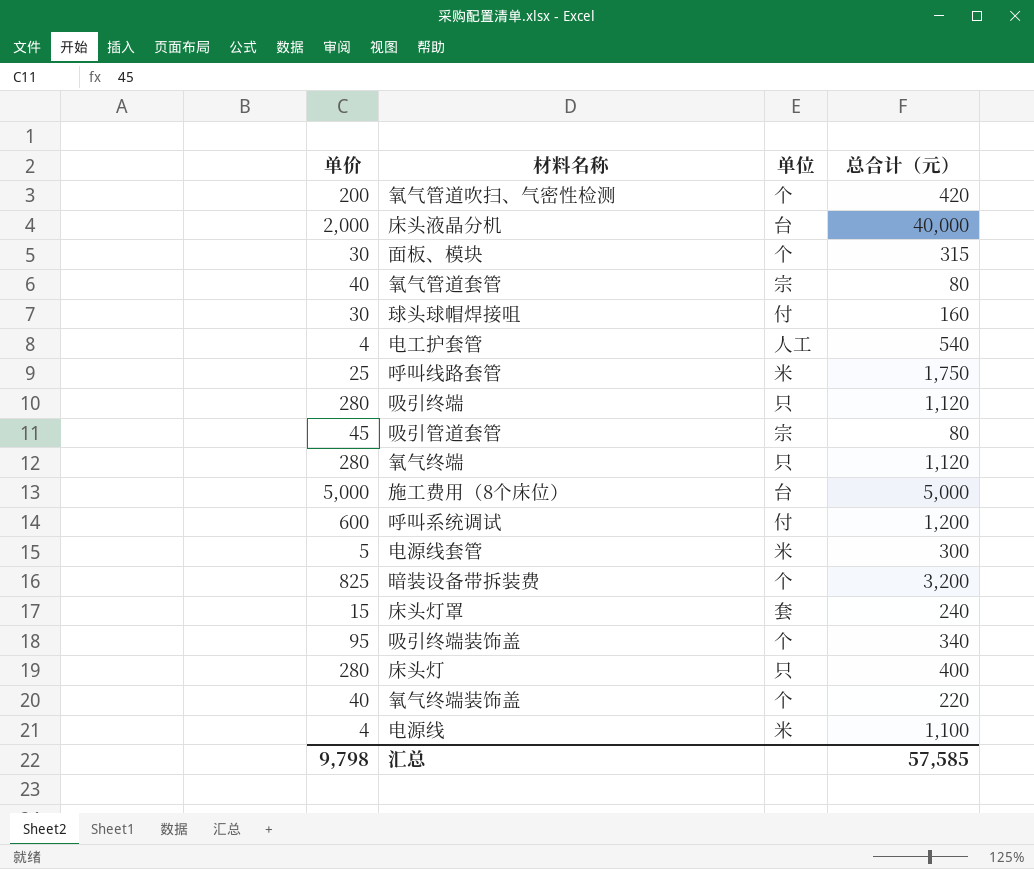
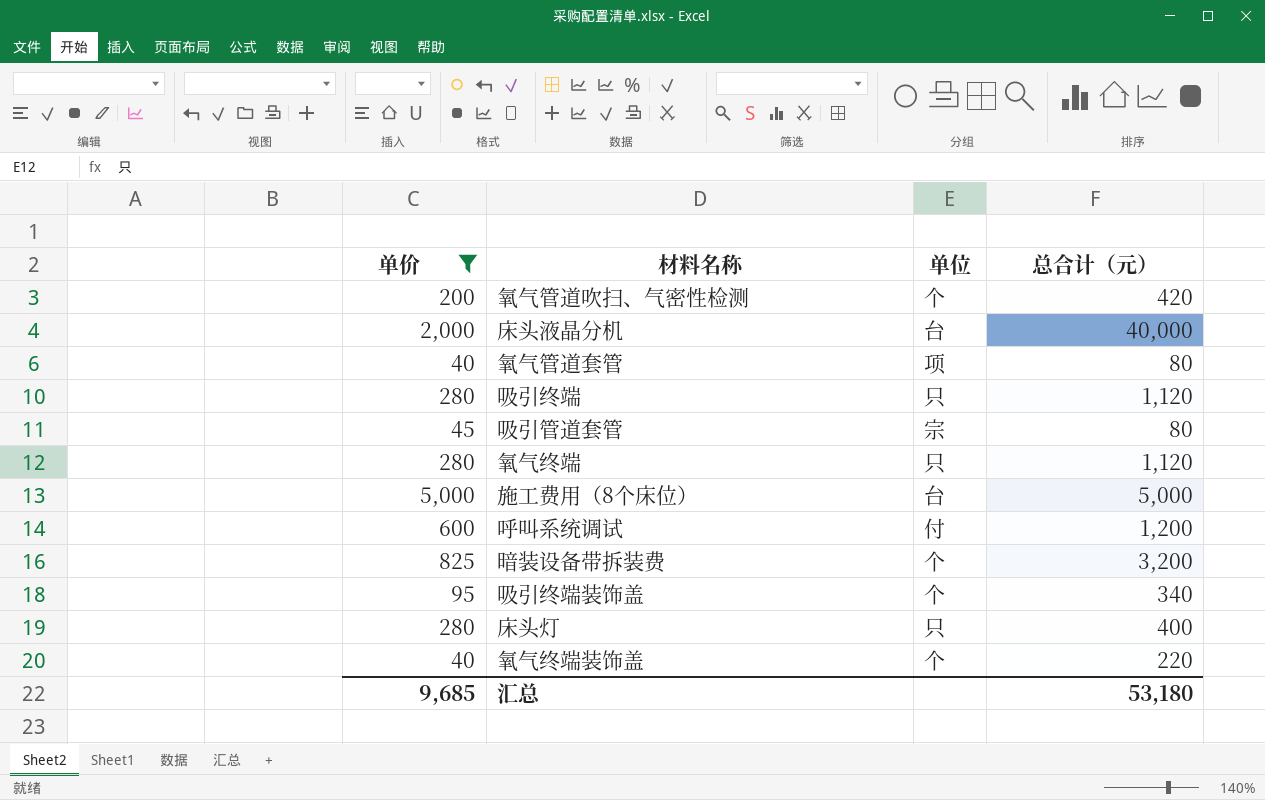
filter: none -> 单价 >= 40
氧气管道套管 | 单位: 宗 -> 项
汇总 | 单价: 9,798 -> 9,685
汇总 | 总合计（元）: 57,585 -> 53,180

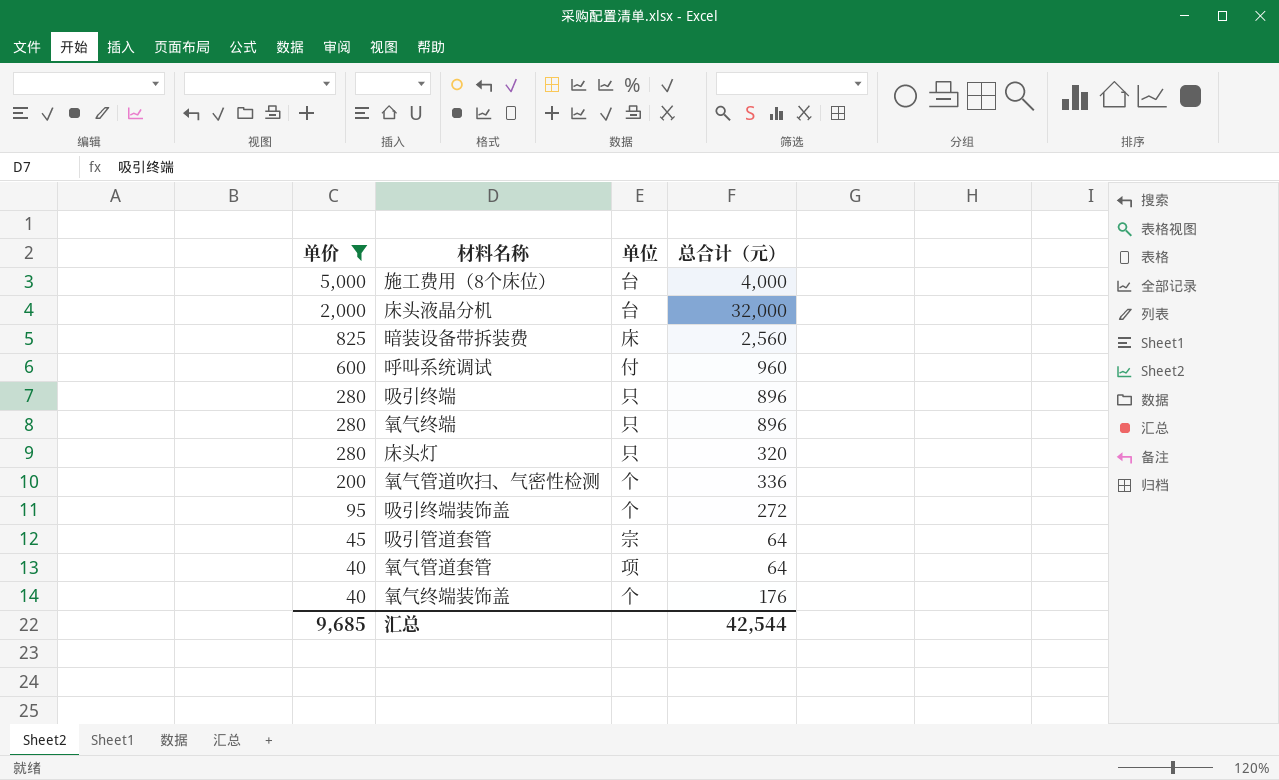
row order: none -> 单价 descending
施工费用（8个床位） | 总合计（元）: 5,000 -> 4,000
床头液晶分机 | 总合计（元）: 40,000 -> 32,000
暗装设备带拆装费 | 单位: 个 -> 床
暗装设备带拆装费 | 总合计（元）: 3,200 -> 2,560
呼叫系统调试 | 总合计（元）: 1,200 -> 960
吸引终端 | 总合计（元）: 1,120 -> 896
氧气终端 | 总合计（元）: 1,120 -> 896
床头灯 | 总合计（元）: 400 -> 320
氧气管道吹扫、气密性检测 | 总合计（元）: 420 -> 336
吸引终端装饰盖 | 总合计（元）: 340 -> 272
吸引管道套管 | 总合计（元）: 80 -> 64
氧气管道套管 | 总合计（元）: 80 -> 64
氧气终端装饰盖 | 总合计（元）: 220 -> 176
汇总 | 总合计（元）: 53,180 -> 42,544

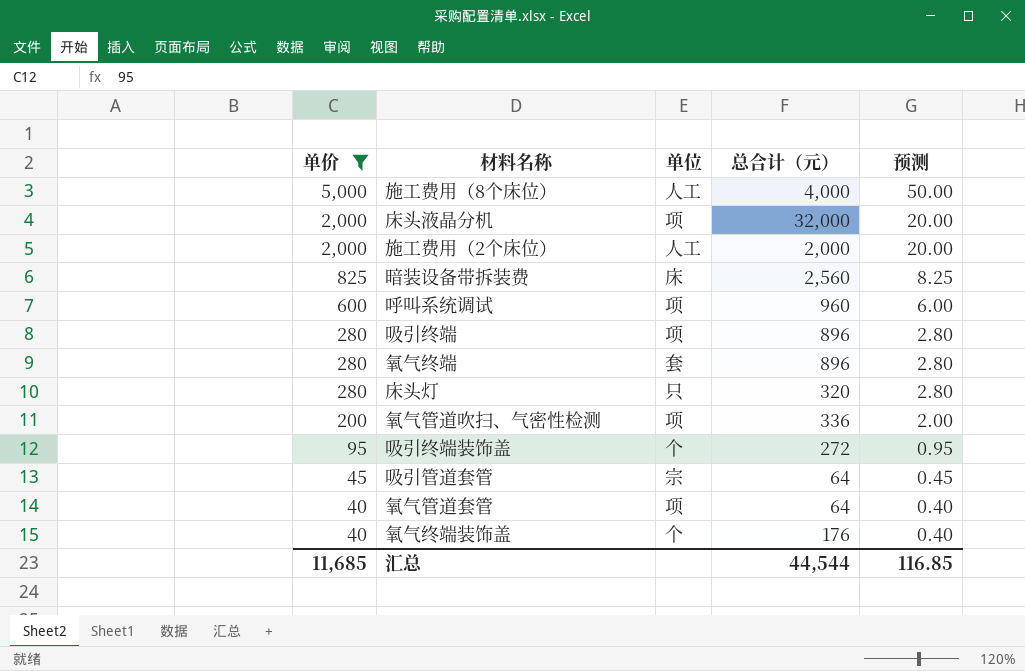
column 预测 | formula: none -> [单价] * 0.01
施工费用（8个床位） | 单位: 台 -> 人工
床头液晶分机 | 单位: 台 -> 项
row 施工费用（2个床位）: none -> 2,000 | 人工 | 2,000 | 20.00
呼叫系统调试 | 单位: 付 -> 项
吸引终端 | 单位: 只 -> 项
氧气终端 | 单位: 只 -> 套
氧气管道吹扫、气密性检测 | 单位: 个 -> 项
汇总 | 单价: 9,685 -> 11,685
汇总 | 总合计（元）: 42,544 -> 44,544

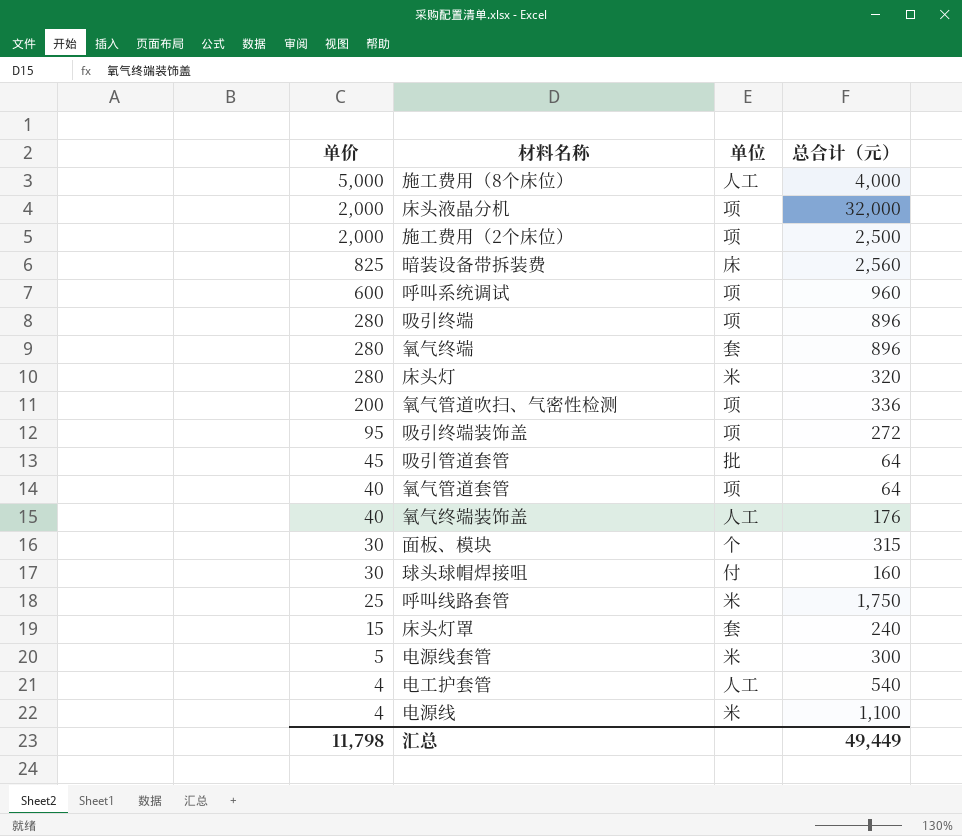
filter: 单价 >= 40 -> none
column 预测 | formula: [单价] * 0.01 -> none
施工费用（2个床位） | 单位: 人工 -> 项
施工费用（2个床位） | 总合计（元）: 2,000 -> 2,500
床头灯 | 单位: 只 -> 米
吸引终端装饰盖 | 单位: 个 -> 项
吸引管道套管 | 单位: 宗 -> 批
氧气终端装饰盖 | 单位: 个 -> 人工
汇总 | 单价: 11,685 -> 11,798
汇总 | 总合计（元）: 44,544 -> 49,449

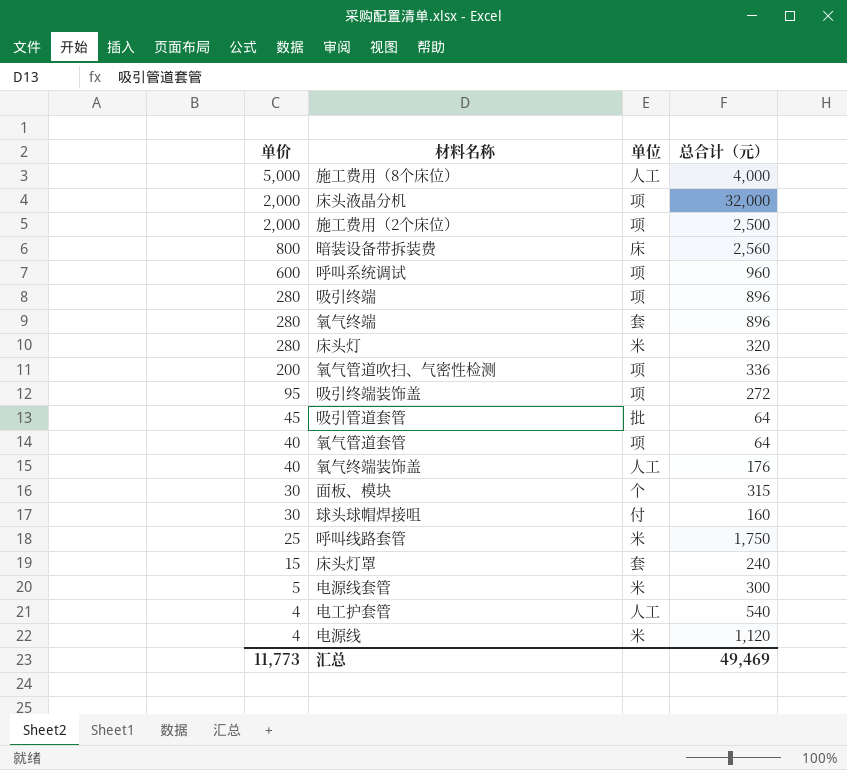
暗装设备带拆装费 | 单价: 825 -> 800
电源线 | 总合计（元）: 1,100 -> 1,120
汇总 | 单价: 11,798 -> 11,773
汇总 | 总合计（元）: 49,449 -> 49,469

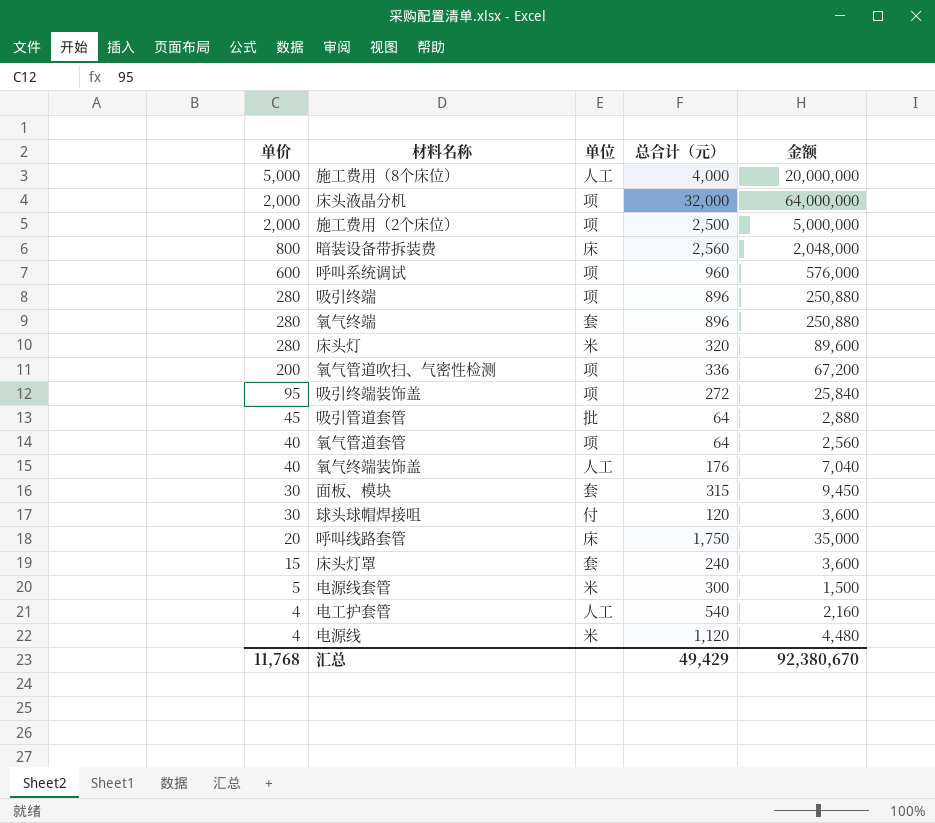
column 金额 | formula: none -> [单价] * [总合计（元）]
面板、模块 | 单位: 个 -> 套
球头球帽焊接咀 | 总合计（元）: 160 -> 120
呼叫线路套管 | 单价: 25 -> 20
呼叫线路套管 | 单位: 米 -> 床
汇总 | 单价: 11,773 -> 11,768
汇总 | 总合计（元）: 49,469 -> 49,429

